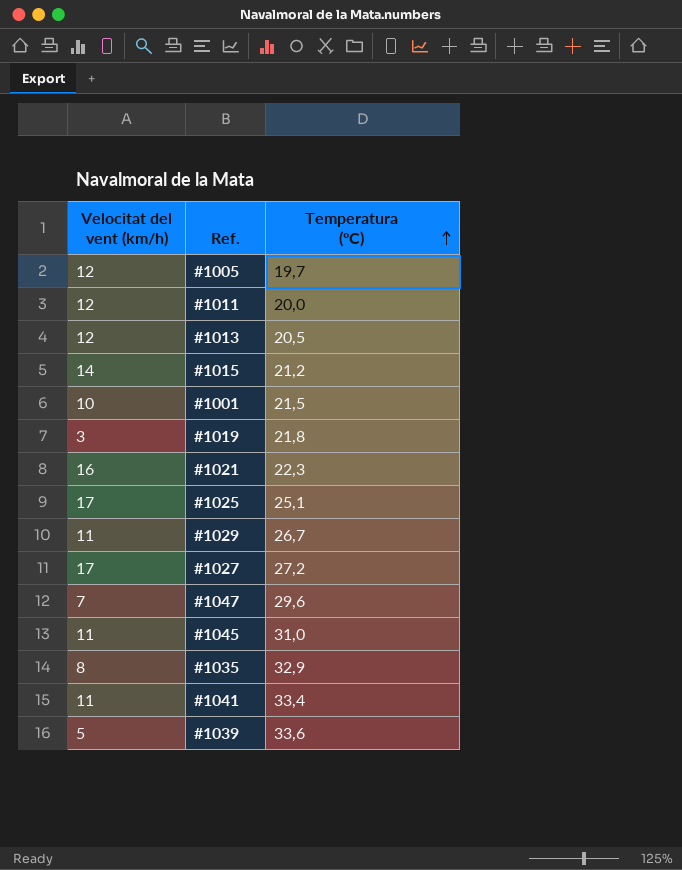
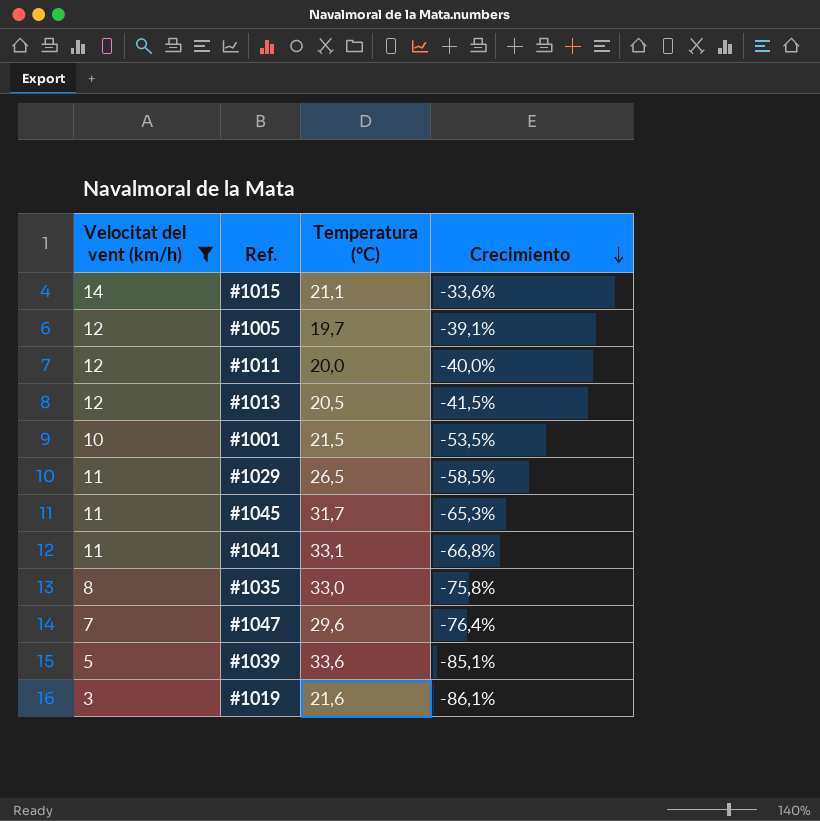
filter: none -> Velocitat del vent (km/h) <= 14
row order: Temperatura (ºC) ascending -> Crecimiento descending
column Crecimiento | formula: none -> ([Velocitat del vent (km/h)] - [Temperatura (ºC)]) / [Temperatura (ºC)]
#1015 | Temperatura (ºC): 21,2 -> 21,1
#1029 | Temperatura (ºC): 26,7 -> 26,5
#1045 | Temperatura (ºC): 31,0 -> 31,7
#1041 | Temperatura (ºC): 33,4 -> 33,1
#1035 | Temperatura (ºC): 32,9 -> 33,0
#1019 | Temperatura (ºC): 21,8 -> 21,6

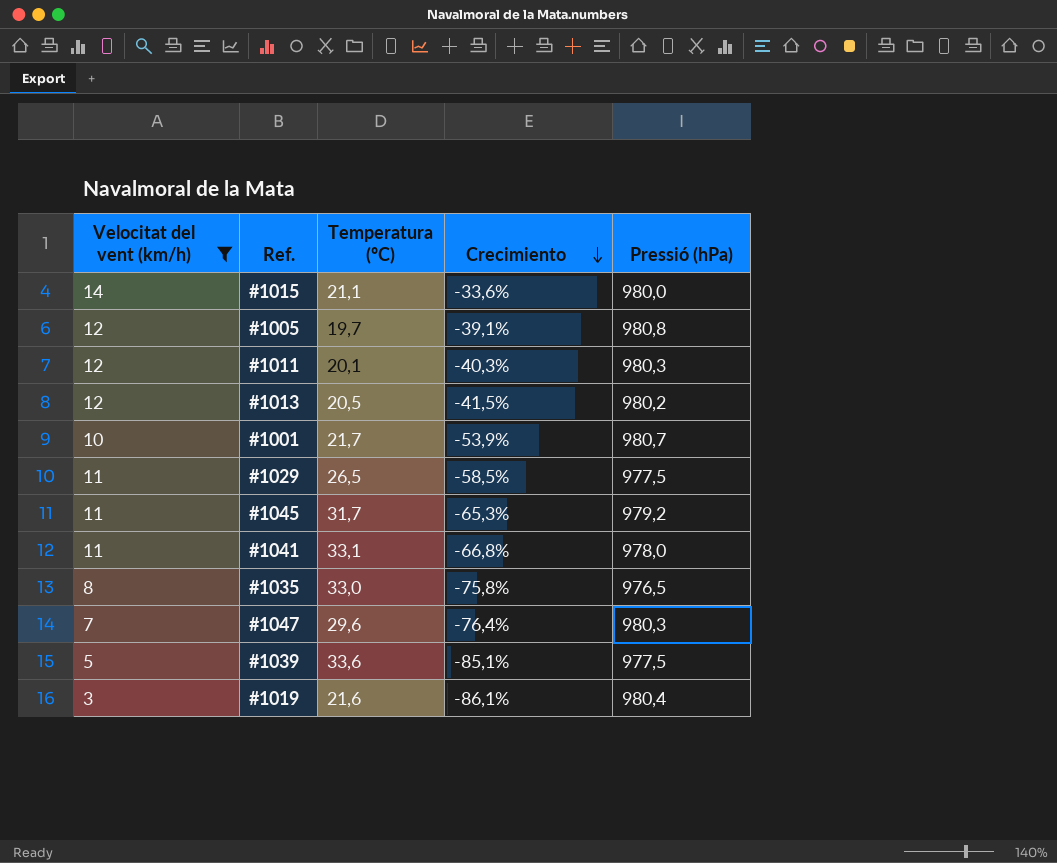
column Pressió (hPa) | position: none -> 5
#1011 | Temperatura (ºC): 20,0 -> 20,1
#1011 | Crecimiento: -40,0% -> -40,3%
#1001 | Temperatura (ºC): 21,5 -> 21,7
#1001 | Crecimiento: -53,5% -> -53,9%

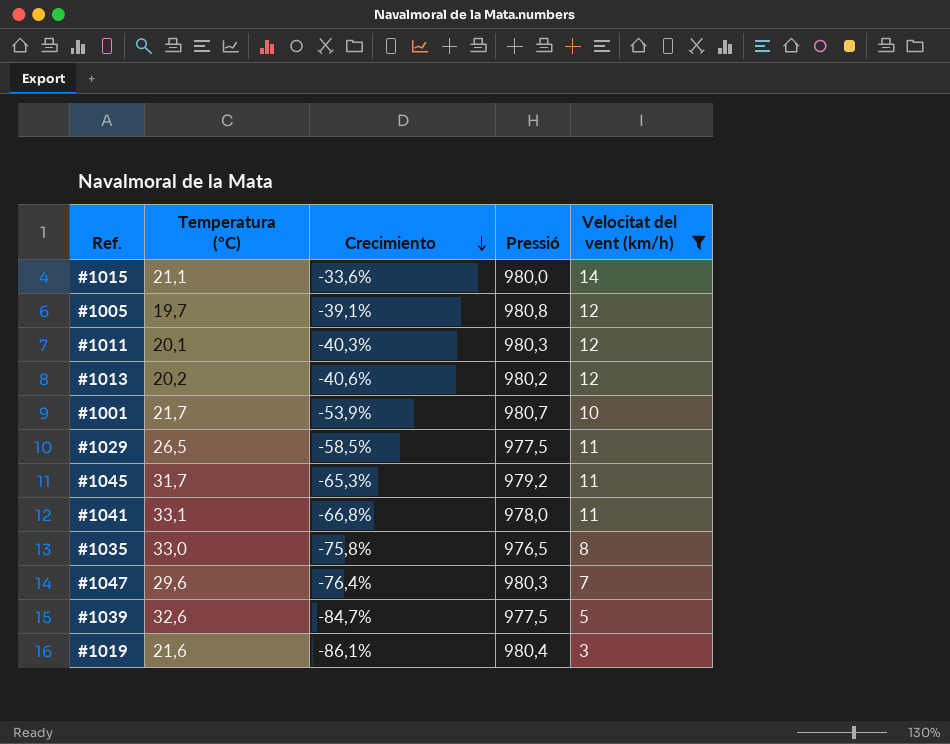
column name: Pressió (hPa) -> Pressió
column Velocitat del vent (km/h) | position: 1 -> 5
#1013 | Temperatura (ºC): 20,5 -> 20,2
#1013 | Crecimiento: -41,5% -> -40,6%
#1039 | Temperatura (ºC): 33,6 -> 32,6
#1039 | Crecimiento: -85,1% -> -84,7%

